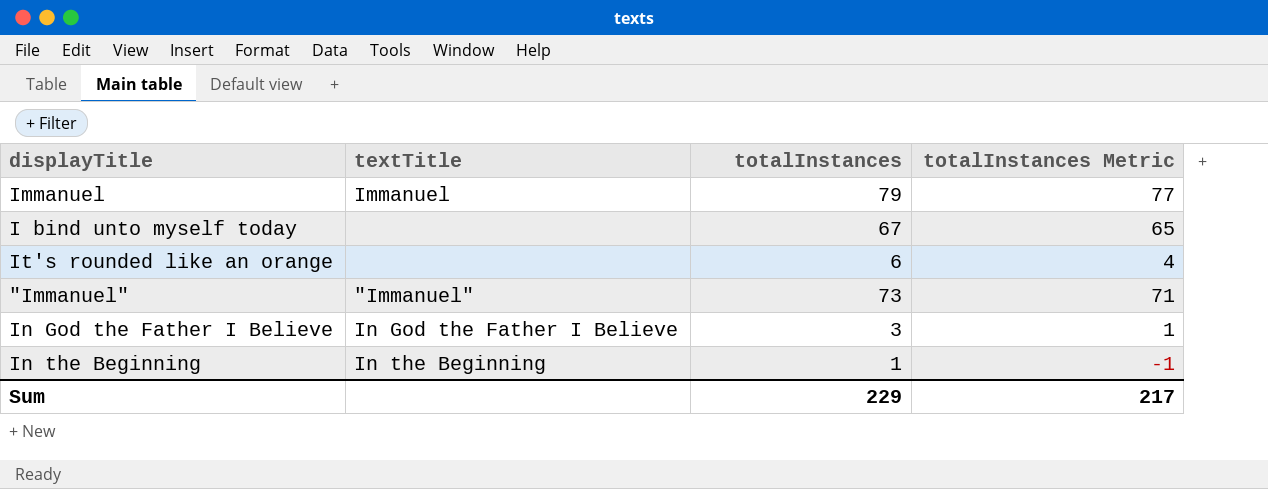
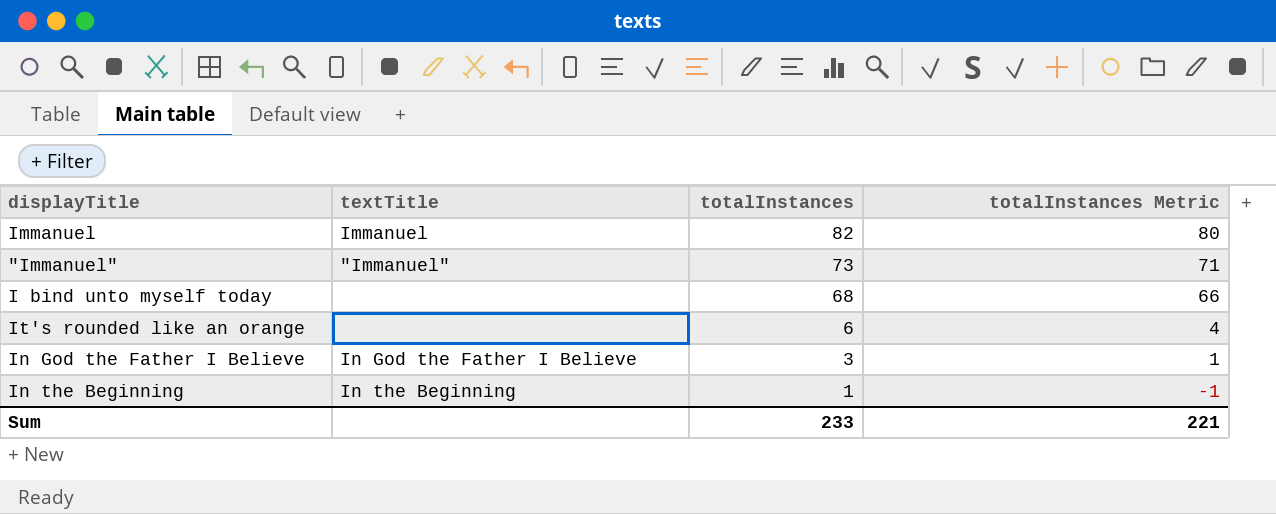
row order: none -> totalInstances descending
Immanuel | totalInstances: 79 -> 82
Immanuel | totalInstances Metric: 77 -> 80
I bind unto myself today | totalInstances: 67 -> 68
I bind unto myself today | totalInstances Metric: 65 -> 66
Sum | totalInstances: 229 -> 233
Sum | totalInstances Metric: 217 -> 221

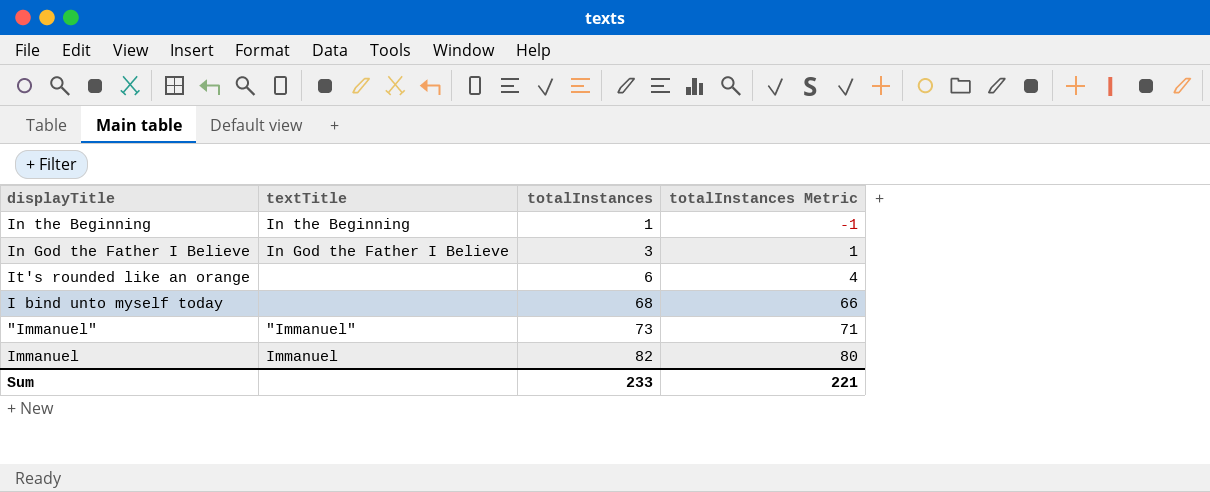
row order: totalInstances descending -> totalInstances ascending

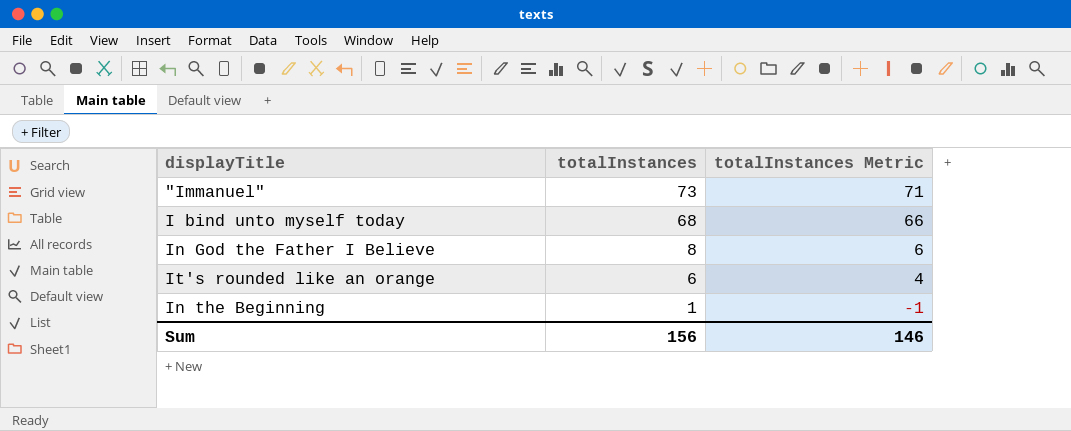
row order: totalInstances ascending -> totalInstances descending
column textTitle | position: 2 -> none
row Immanuel: Immanuel | 82 | 80 -> none
In God the Father I Believe | totalInstances: 3 -> 8
In God the Father I Believe | totalInstances Metric: 1 -> 6
Sum | totalInstances: 233 -> 156
Sum | totalInstances Metric: 221 -> 146

